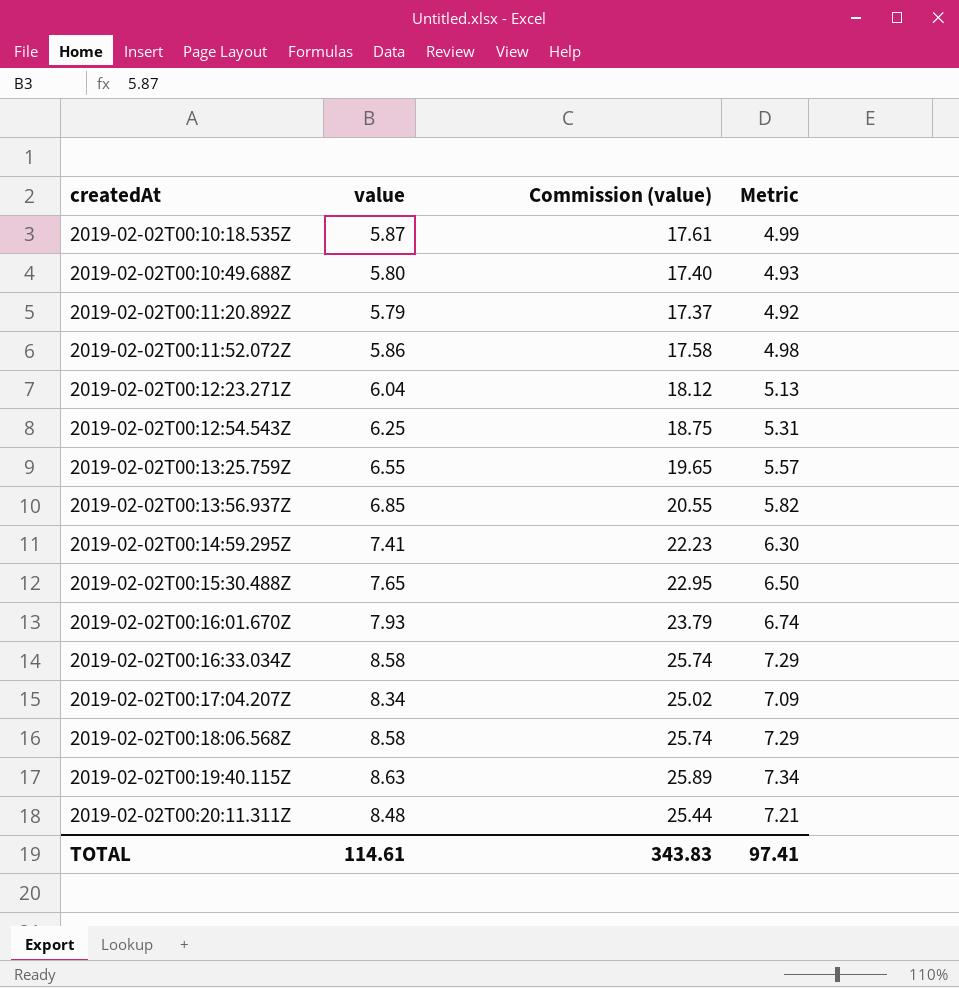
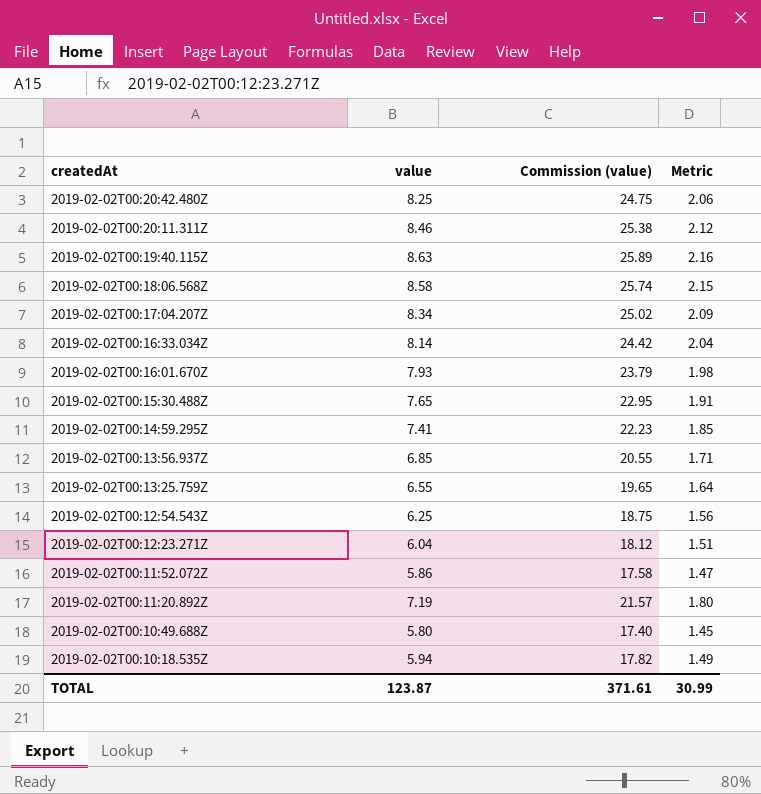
row order: createdAt ascending -> createdAt descending
column Metric | formula: [value] * 0.85 -> [value] * 0.25
row 2019-02-02T00:20:42.480Z: none -> 8.25 | 24.75 | 2.06
2019-02-02T00:20:11.311Z | value: 8.48 -> 8.46
2019-02-02T00:20:11.311Z | Commission (value): 25.44 -> 25.38
2019-02-02T00:16:33.034Z | value: 8.58 -> 8.14
2019-02-02T00:16:33.034Z | Commission (value): 25.74 -> 24.42
2019-02-02T00:11:20.892Z | value: 5.79 -> 7.19
2019-02-02T00:11:20.892Z | Commission (value): 17.37 -> 21.57
2019-02-02T00:10:18.535Z | value: 5.87 -> 5.94
2019-02-02T00:10:18.535Z | Commission (value): 17.61 -> 17.82
TOTAL | value: 114.61 -> 123.87
TOTAL | Commission (value): 343.83 -> 371.61
TOTAL | Metric: 97.41 -> 30.99

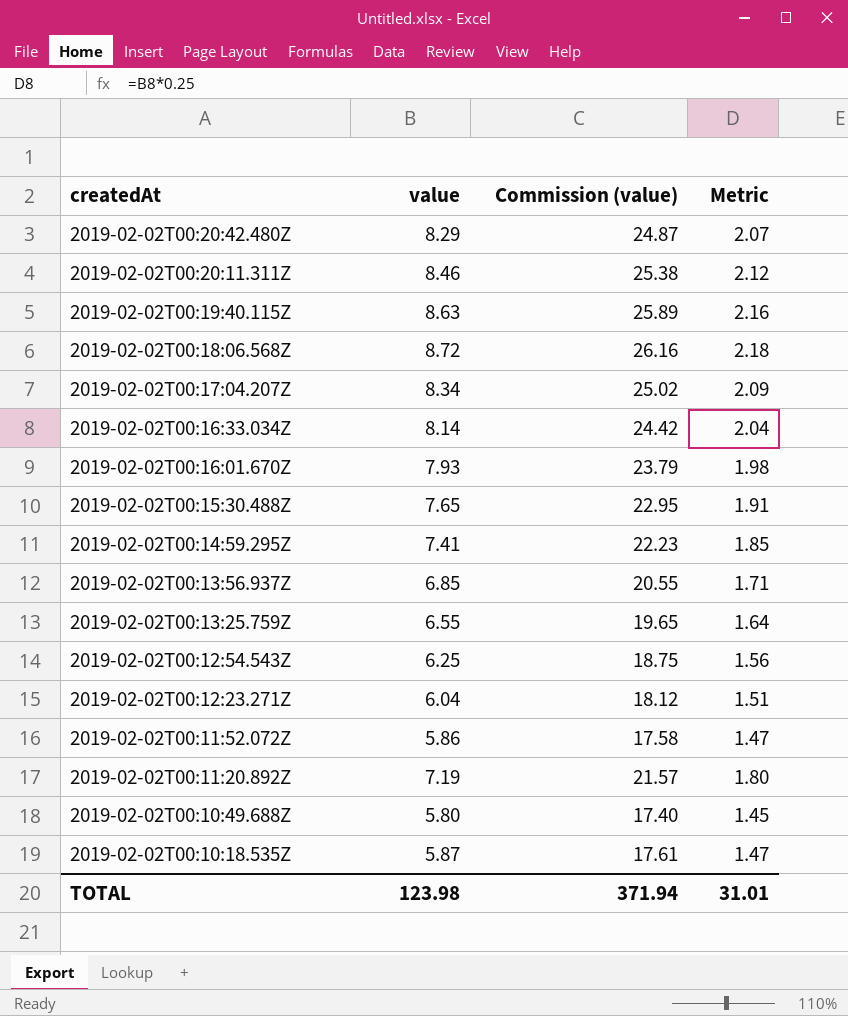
2019-02-02T00:20:42.480Z | value: 8.25 -> 8.29
2019-02-02T00:20:42.480Z | Commission (value): 24.75 -> 24.87
2019-02-02T00:20:42.480Z | Metric: 2.06 -> 2.07
2019-02-02T00:18:06.568Z | value: 8.58 -> 8.72
2019-02-02T00:18:06.568Z | Commission (value): 25.74 -> 26.16
2019-02-02T00:18:06.568Z | Metric: 2.15 -> 2.18
2019-02-02T00:10:18.535Z | value: 5.94 -> 5.87
2019-02-02T00:10:18.535Z | Commission (value): 17.82 -> 17.61
2019-02-02T00:10:18.535Z | Metric: 1.49 -> 1.47
TOTAL | value: 123.87 -> 123.98
TOTAL | Commission (value): 371.61 -> 371.94
TOTAL | Metric: 30.99 -> 31.01

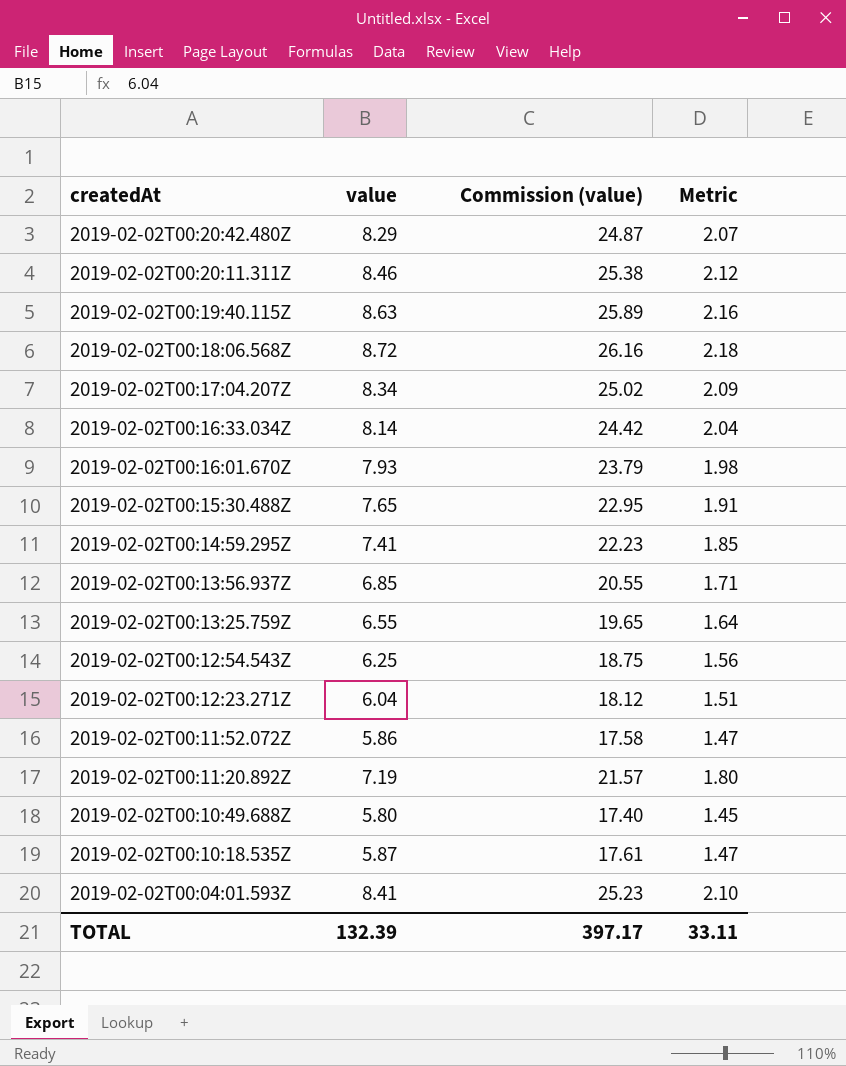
row 2019-02-02T00:04:01.593Z: none -> 8.41 | 25.23 | 2.10
TOTAL | value: 123.98 -> 132.39
TOTAL | Commission (value): 371.94 -> 397.17
TOTAL | Metric: 31.01 -> 33.11

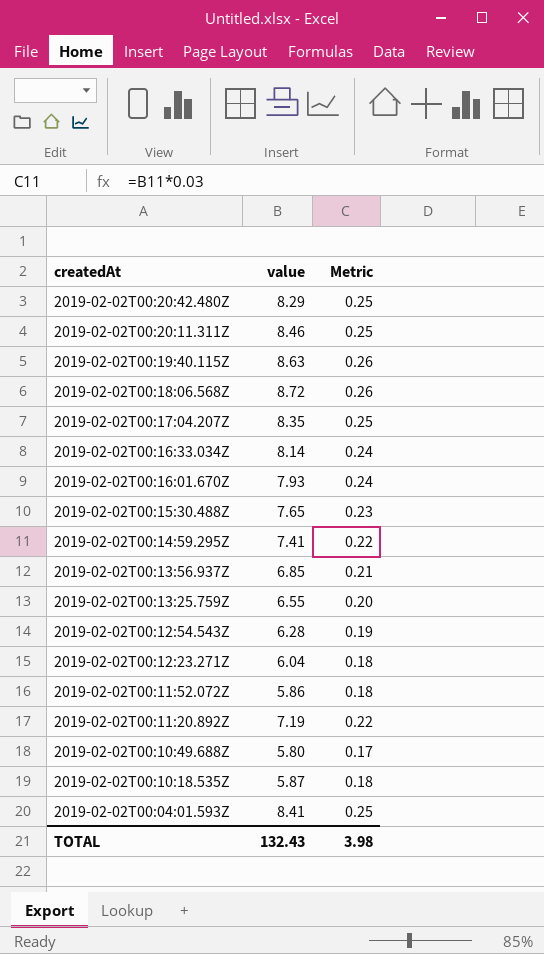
column Commission (value) | formula: [value] * 3 -> none
column Metric | formula: [value] * 0.25 -> [value] * 0.03
2019-02-02T00:17:04.207Z | value: 8.34 -> 8.35
2019-02-02T00:12:54.543Z | value: 6.25 -> 6.28
TOTAL | value: 132.39 -> 132.43
TOTAL | Metric: 33.11 -> 3.98

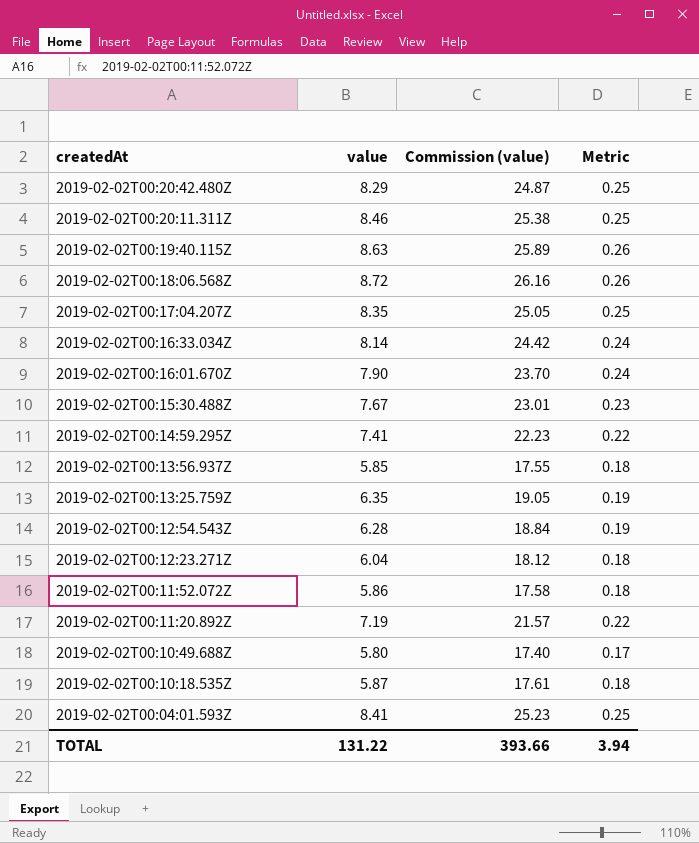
column Commission (value) | formula: none -> [value] * 3
2019-02-02T00:16:01.670Z | value: 7.93 -> 7.90
2019-02-02T00:15:30.488Z | value: 7.65 -> 7.67
2019-02-02T00:13:56.937Z | value: 6.85 -> 5.85
2019-02-02T00:13:56.937Z | Metric: 0.21 -> 0.18
2019-02-02T00:13:25.759Z | value: 6.55 -> 6.35
2019-02-02T00:13:25.759Z | Metric: 0.20 -> 0.19
TOTAL | value: 132.43 -> 131.22
TOTAL | Metric: 3.98 -> 3.94

